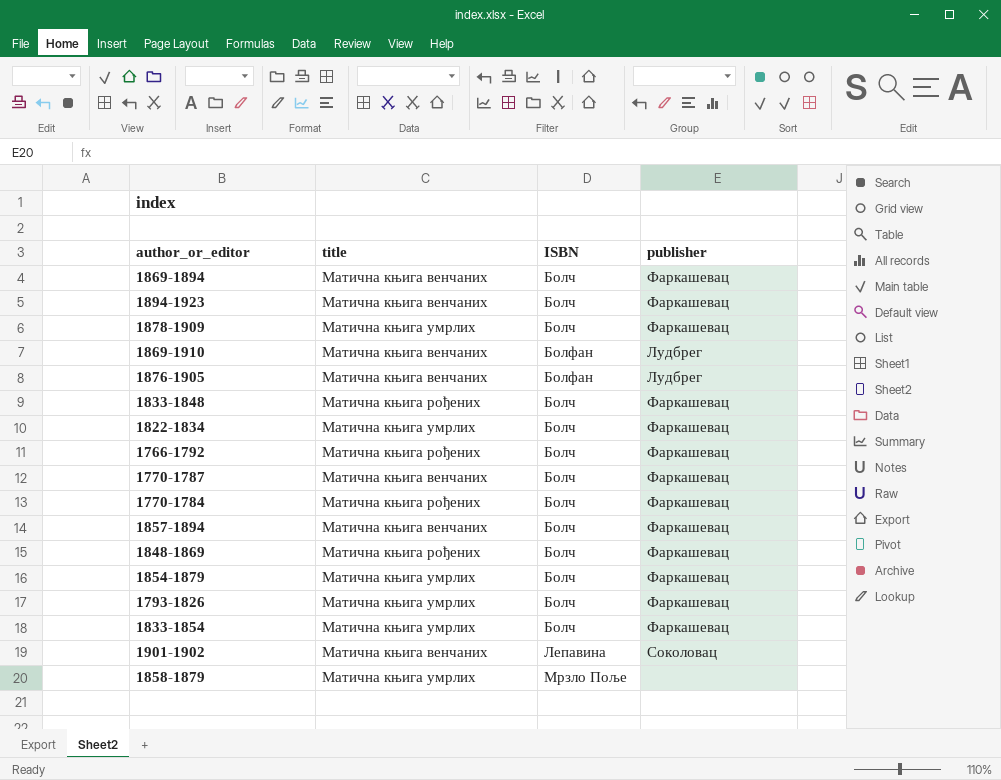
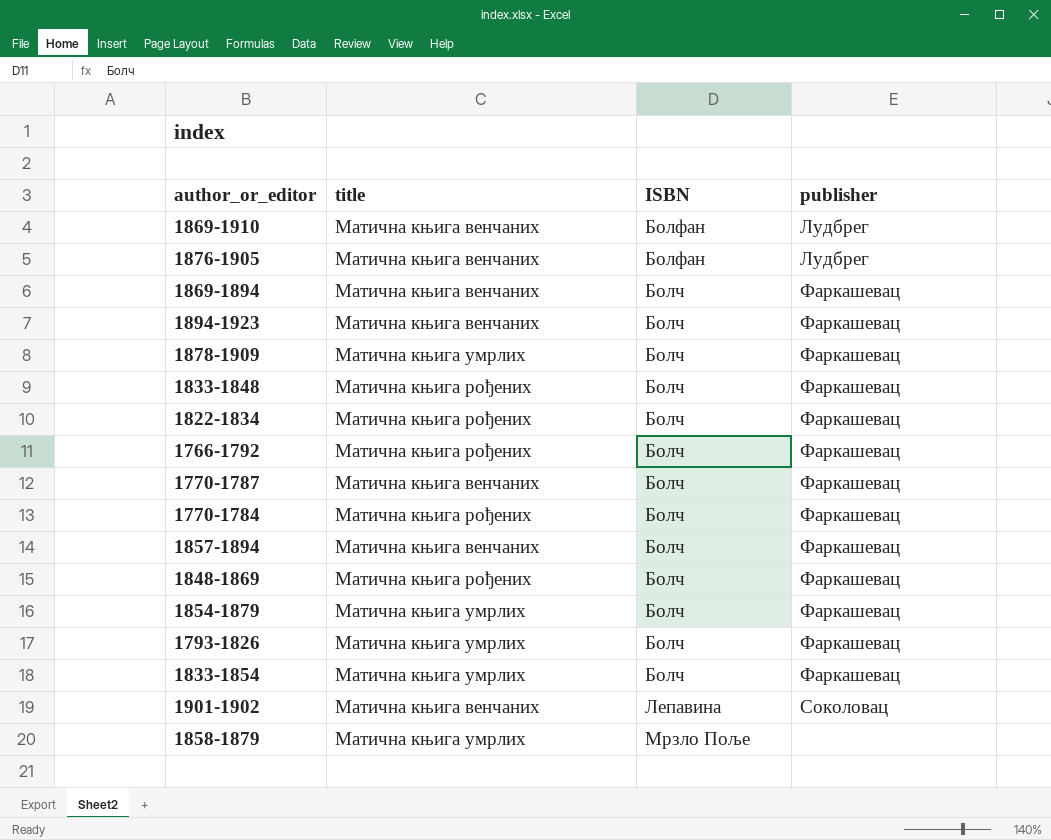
row order: none -> ISBN ascending
1822-1834 | title: Матична књига умрлих -> Матична књига рођених

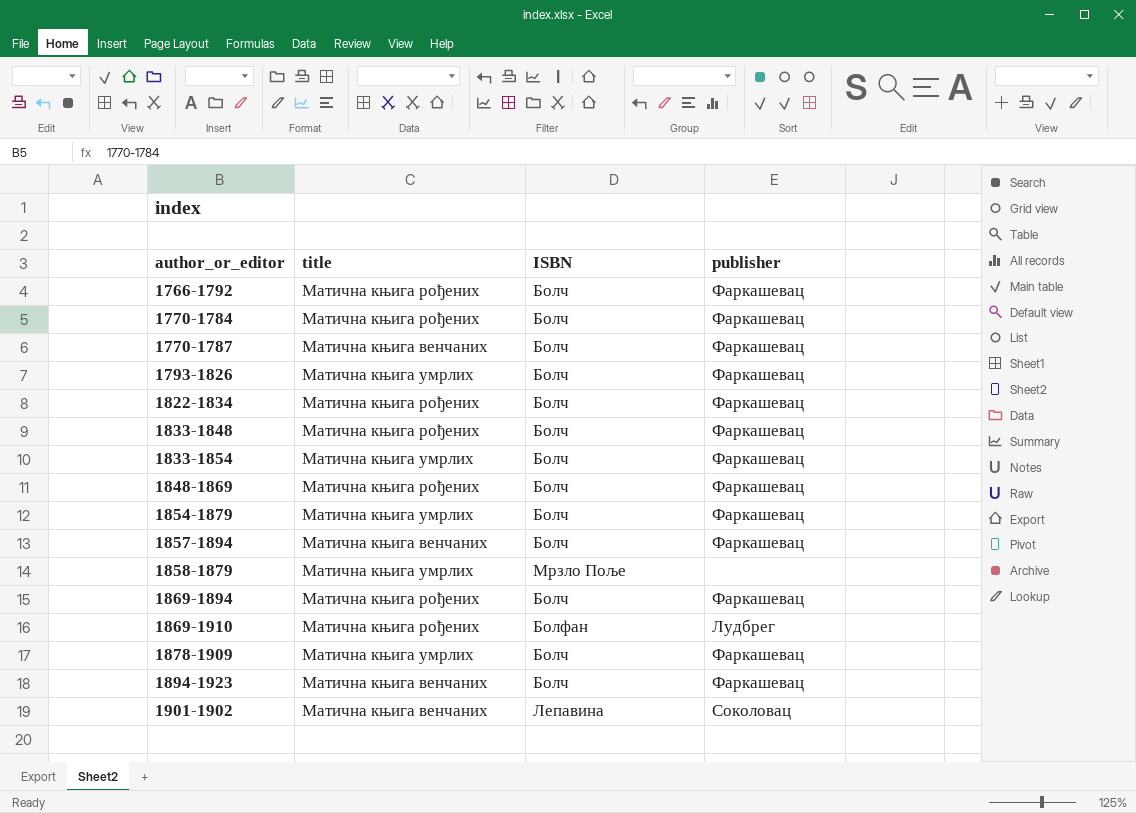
row order: ISBN ascending -> author_or_editor ascending
row 1876-1905: Матична књига венчаних | Болфан | Лудбрег -> none
1869-1894 | title: Матична књига венчаних -> Матична књига рођених
1869-1910 | title: Матична књига венчаних -> Матична књига рођених

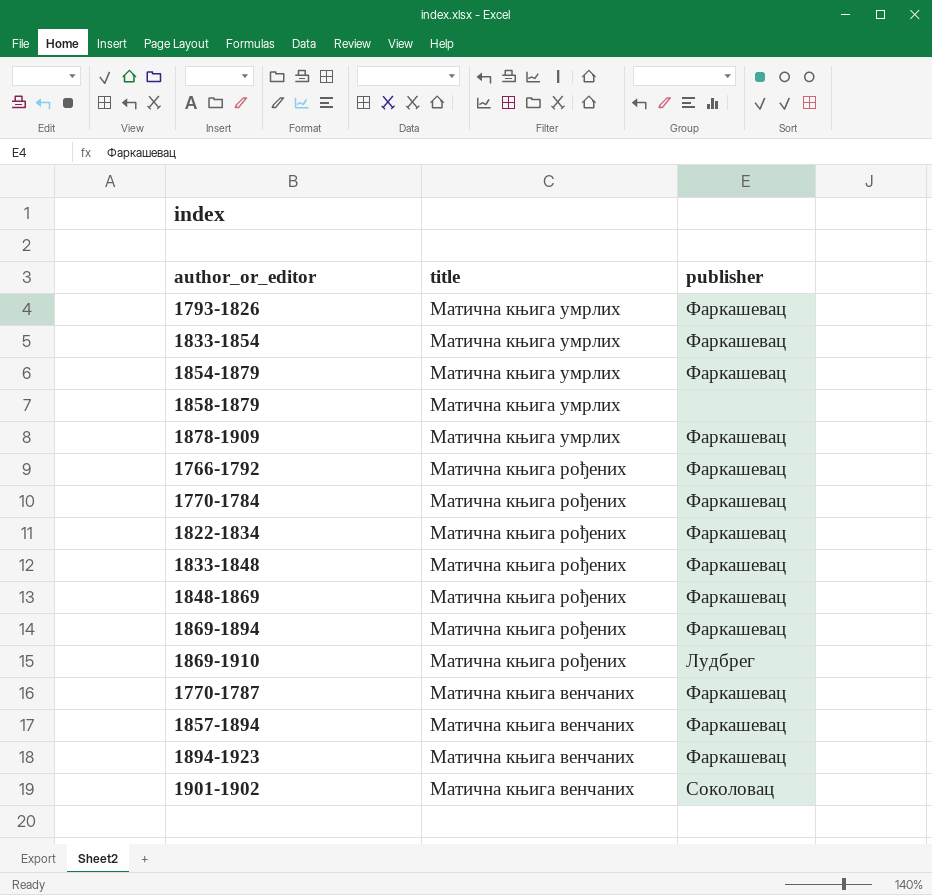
row order: author_or_editor ascending -> title descending
column ISBN | position: 3 -> none

